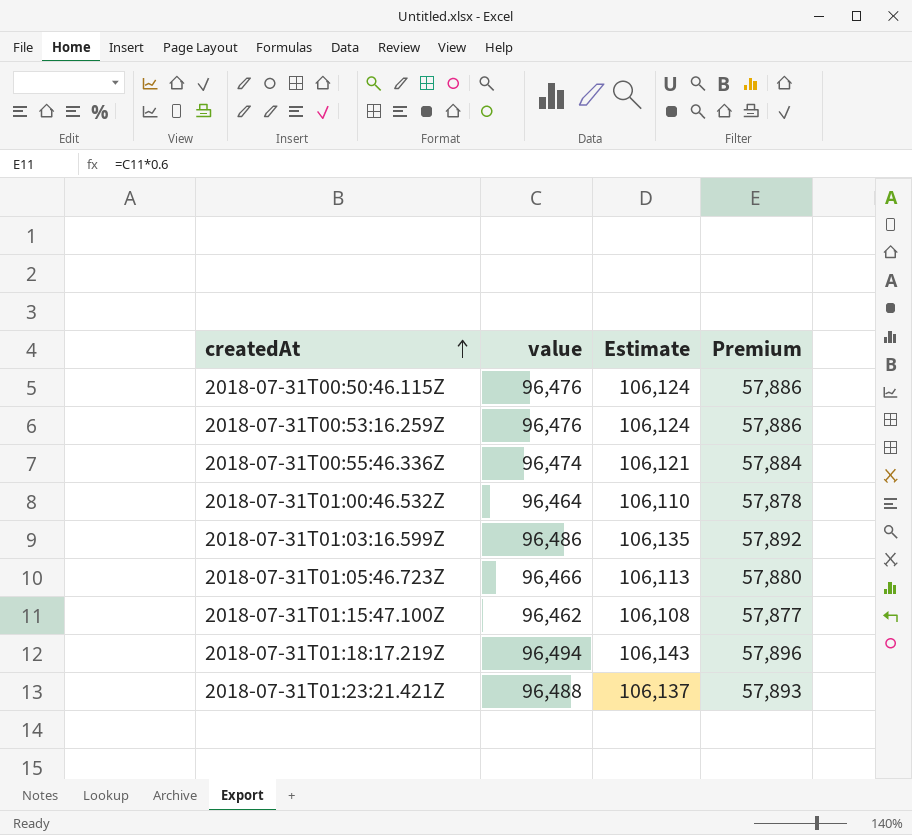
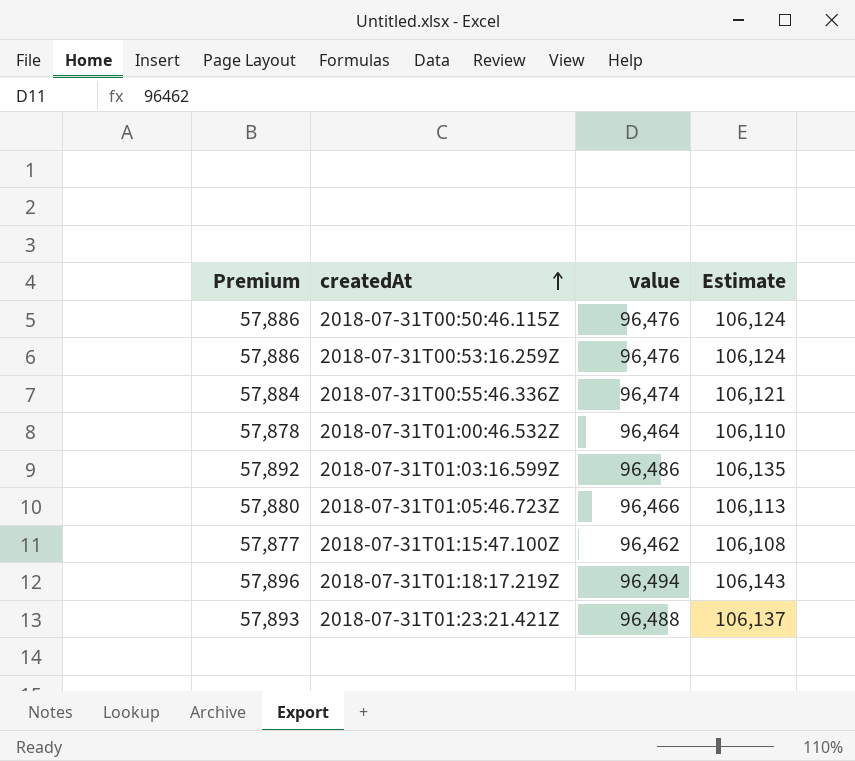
column Premium | position: 4 -> 1

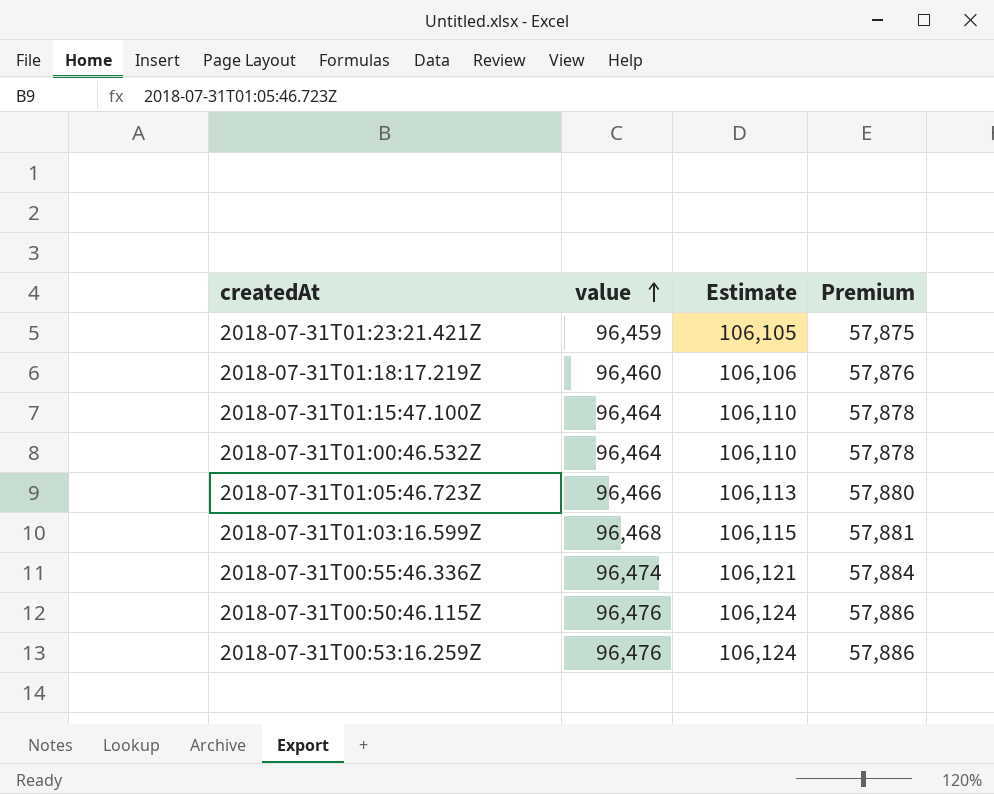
row order: createdAt ascending -> value ascending
column Premium | position: 1 -> 4
2018-07-31T01:23:21.421Z | value: 96,488 -> 96,459
2018-07-31T01:23:21.421Z | Estimate: 106,137 -> 106,105
2018-07-31T01:23:21.421Z | Premium: 57,893 -> 57,875
2018-07-31T01:18:17.219Z | value: 96,494 -> 96,460
2018-07-31T01:18:17.219Z | Estimate: 106,143 -> 106,106
2018-07-31T01:18:17.219Z | Premium: 57,896 -> 57,876
2018-07-31T01:15:47.100Z | value: 96,462 -> 96,464
2018-07-31T01:15:47.100Z | Estimate: 106,108 -> 106,110
2018-07-31T01:15:47.100Z | Premium: 57,877 -> 57,878
2018-07-31T01:03:16.599Z | value: 96,486 -> 96,468
2018-07-31T01:03:16.599Z | Estimate: 106,135 -> 106,115
2018-07-31T01:03:16.599Z | Premium: 57,892 -> 57,881

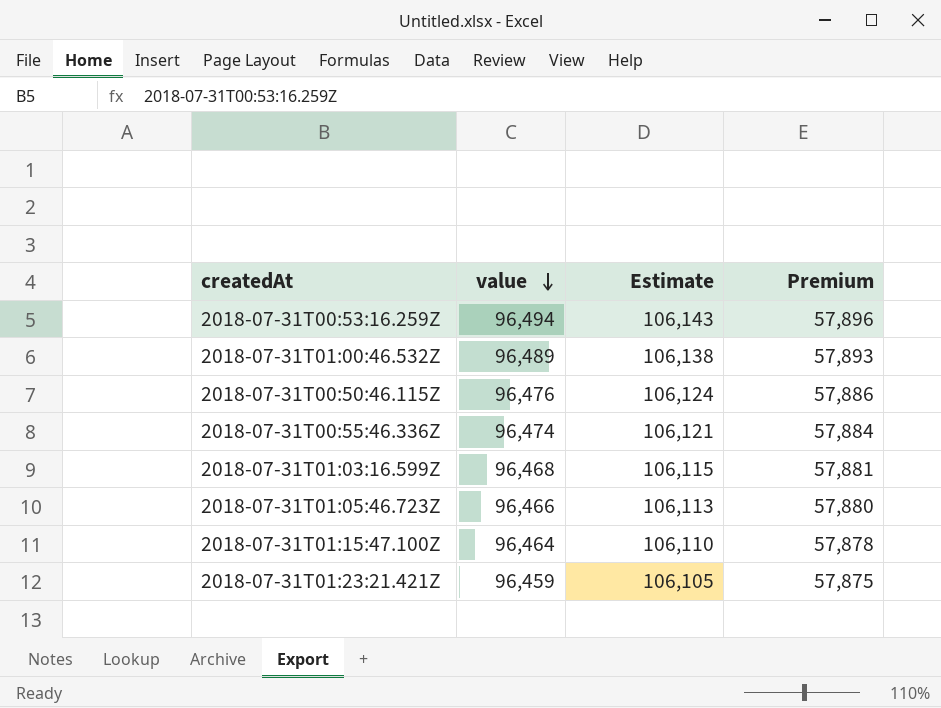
row order: value ascending -> value descending
row 2018-07-31T01:18:17.219Z: 96,460 | 106,106 | 57,876 -> none
2018-07-31T00:53:16.259Z | value: 96,476 -> 96,494
2018-07-31T00:53:16.259Z | Estimate: 106,124 -> 106,143
2018-07-31T00:53:16.259Z | Premium: 57,886 -> 57,896
2018-07-31T01:00:46.532Z | value: 96,464 -> 96,489
2018-07-31T01:00:46.532Z | Estimate: 106,110 -> 106,138
2018-07-31T01:00:46.532Z | Premium: 57,878 -> 57,893

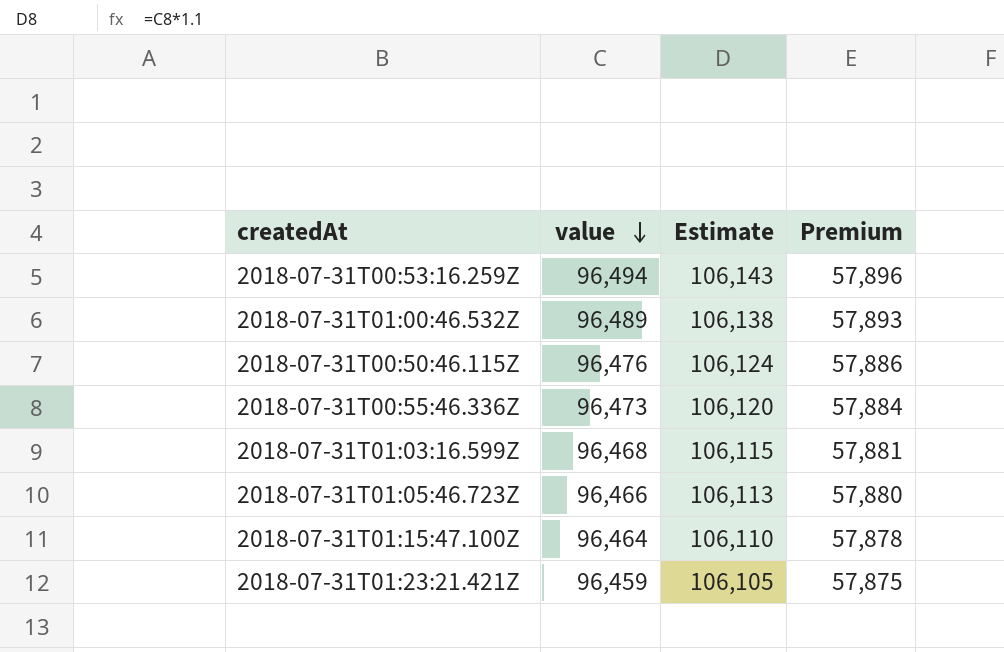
2018-07-31T00:55:46.336Z | value: 96,474 -> 96,473
2018-07-31T00:55:46.336Z | Estimate: 106,121 -> 106,120

